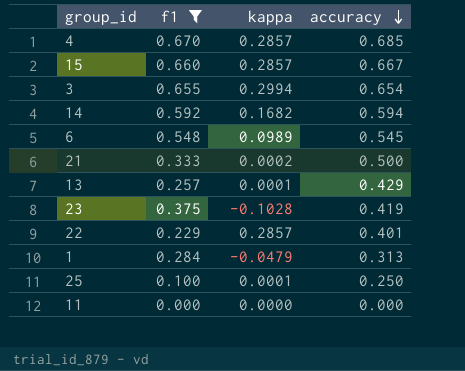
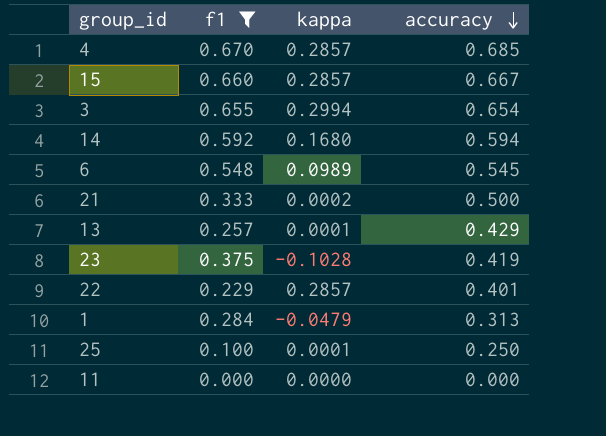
14 | kappa: 0.1682 -> 0.1680

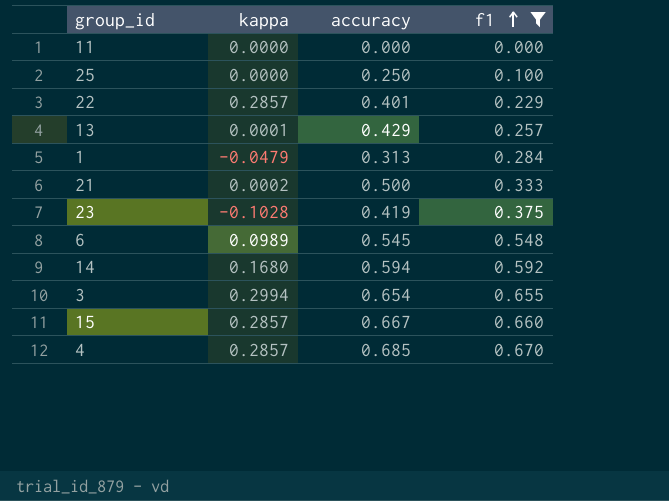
row order: accuracy descending -> f1 ascending
column f1 | position: 2 -> 4
25 | kappa: 0.0001 -> 0.0000

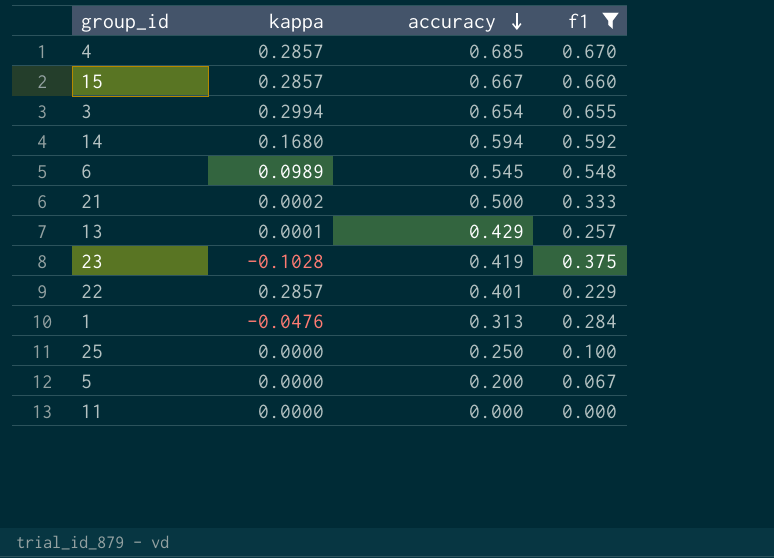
row order: f1 ascending -> accuracy descending
1 | kappa: -0.0479 -> -0.0476
row 5: none -> 0.0000 | 0.200 | 0.067

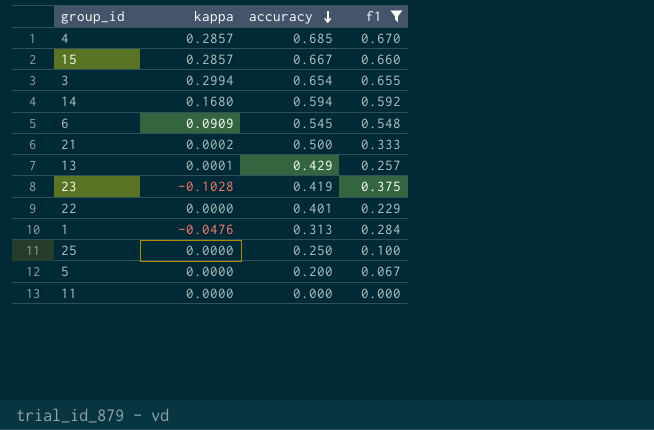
6 | kappa: 0.0989 -> 0.0909
22 | kappa: 0.2857 -> 0.0000

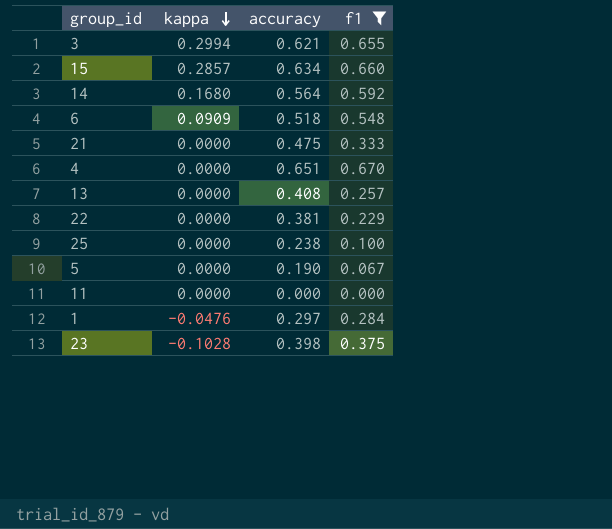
row order: accuracy descending -> kappa descending
3 | accuracy: 0.654 -> 0.621
15 | accuracy: 0.667 -> 0.634
14 | accuracy: 0.594 -> 0.564
6 | accuracy: 0.545 -> 0.518
21 | kappa: 0.0002 -> 0.0000
21 | accuracy: 0.500 -> 0.475
4 | kappa: 0.2857 -> 0.0000
4 | accuracy: 0.685 -> 0.651
13 | kappa: 0.0001 -> 0.0000
13 | accuracy: 0.429 -> 0.408
22 | accuracy: 0.401 -> 0.381
25 | accuracy: 0.250 -> 0.238
5 | accuracy: 0.200 -> 0.190
1 | accuracy: 0.313 -> 0.297
23 | accuracy: 0.419 -> 0.398

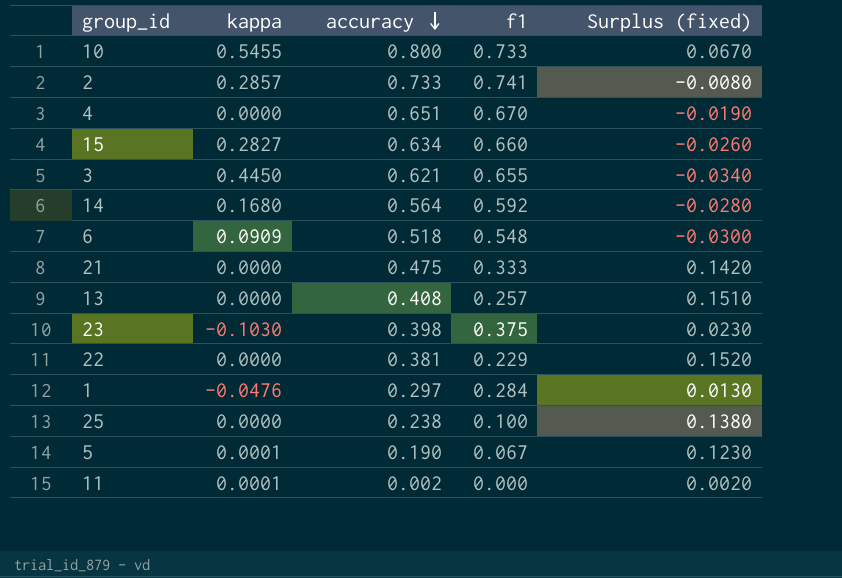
filter: f1 <= 0.670 -> none
row order: kappa descending -> accuracy descending
column Surplus (fixed) | formula: none -> [accuracy] - [f1]
15 | kappa: 0.2857 -> 0.2827
3 | kappa: 0.2994 -> 0.4450
23 | kappa: -0.1028 -> -0.1030
5 | kappa: 0.0000 -> 0.0001
11 | kappa: 0.0000 -> 0.0001
11 | accuracy: 0.000 -> 0.002

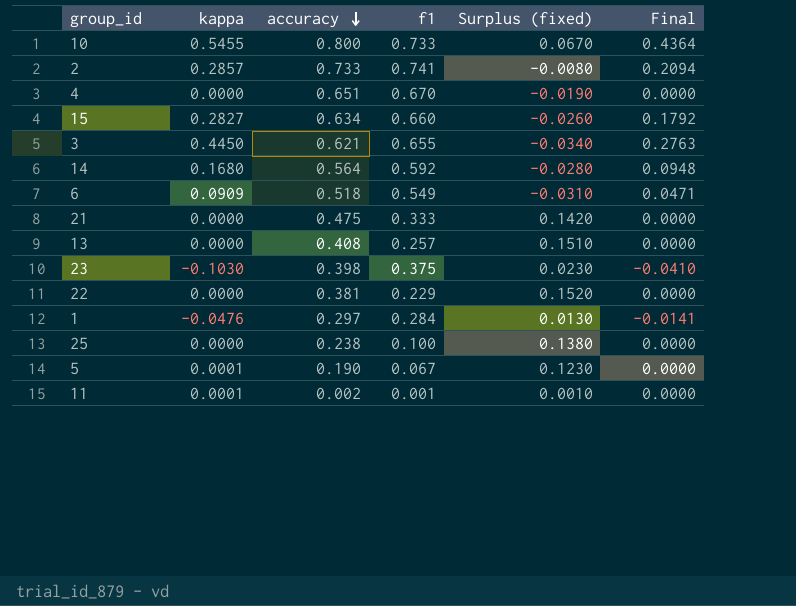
column Final | formula: none -> [kappa] * [accuracy]
6 | f1: 0.548 -> 0.549
6 | Surplus (fixed): -0.0300 -> -0.0310
11 | f1: 0.000 -> 0.001
11 | Surplus (fixed): 0.0020 -> 0.0010

